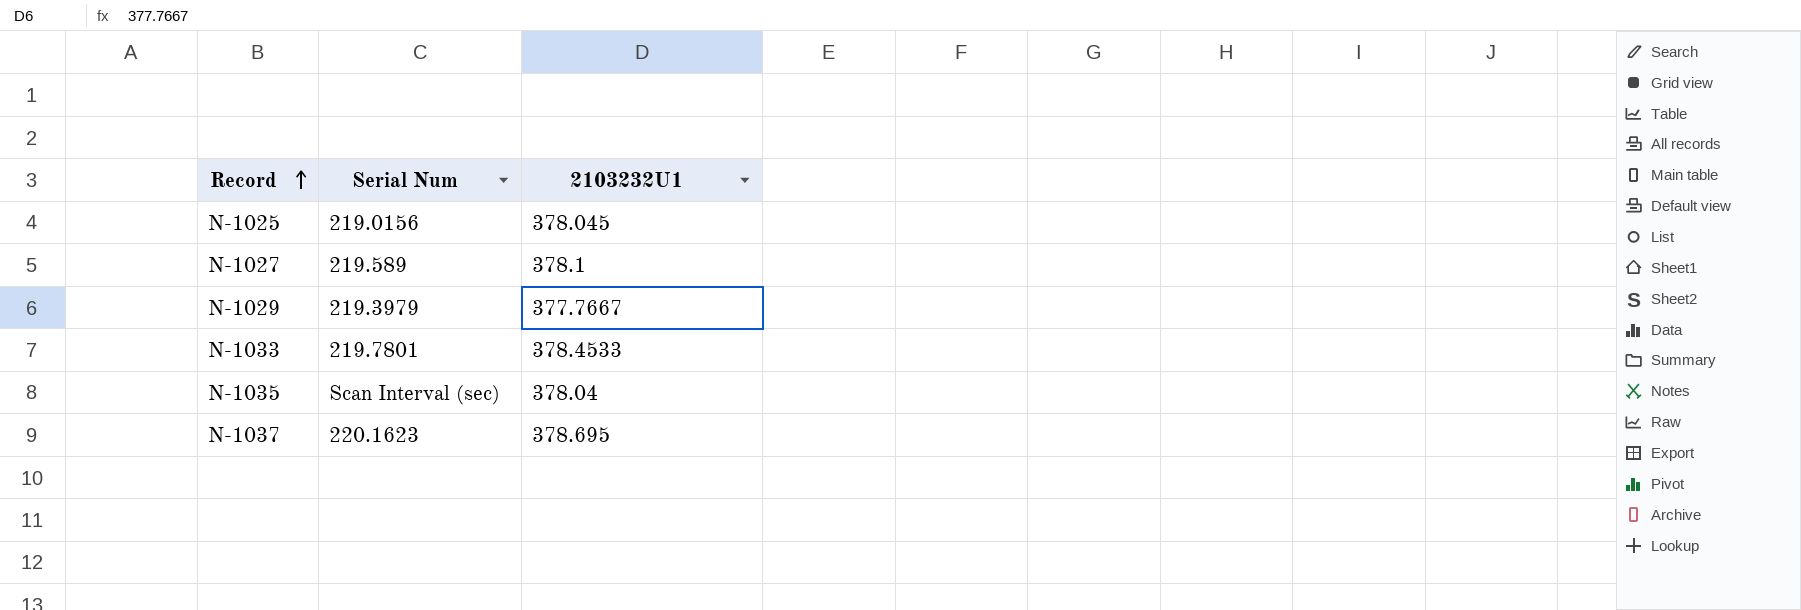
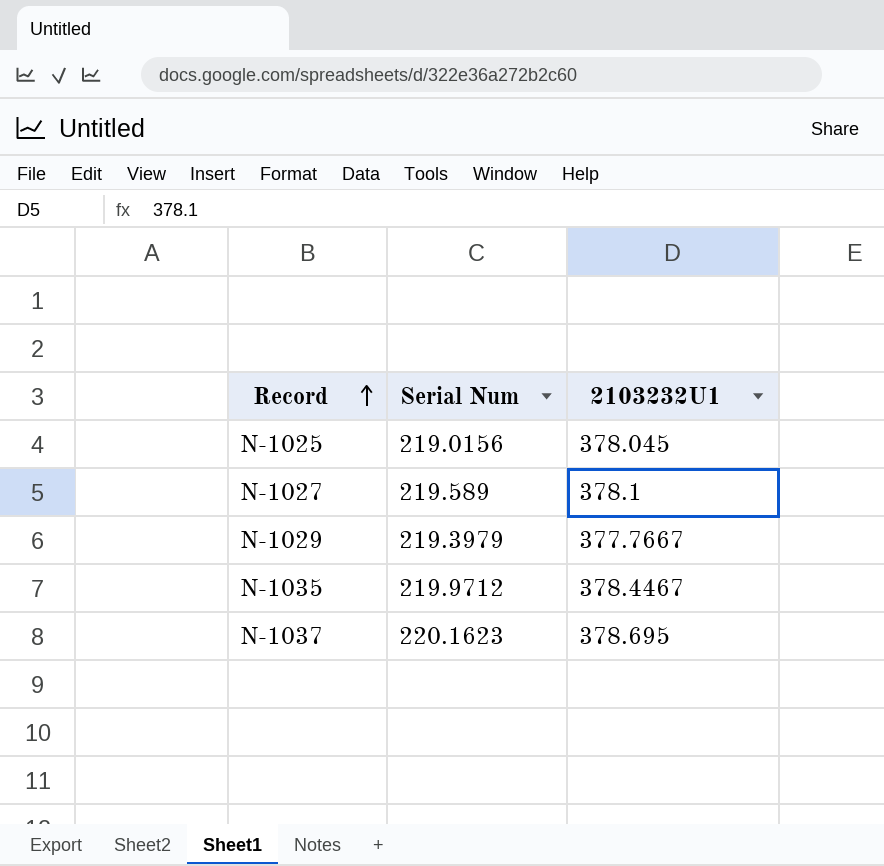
row N-1033: 219.7801 | 378.4533 -> none
N-1035 | Serial Num: Scan Interval (sec) -> 219.9712
N-1035 | 2103232U1: 378.04 -> 378.4467

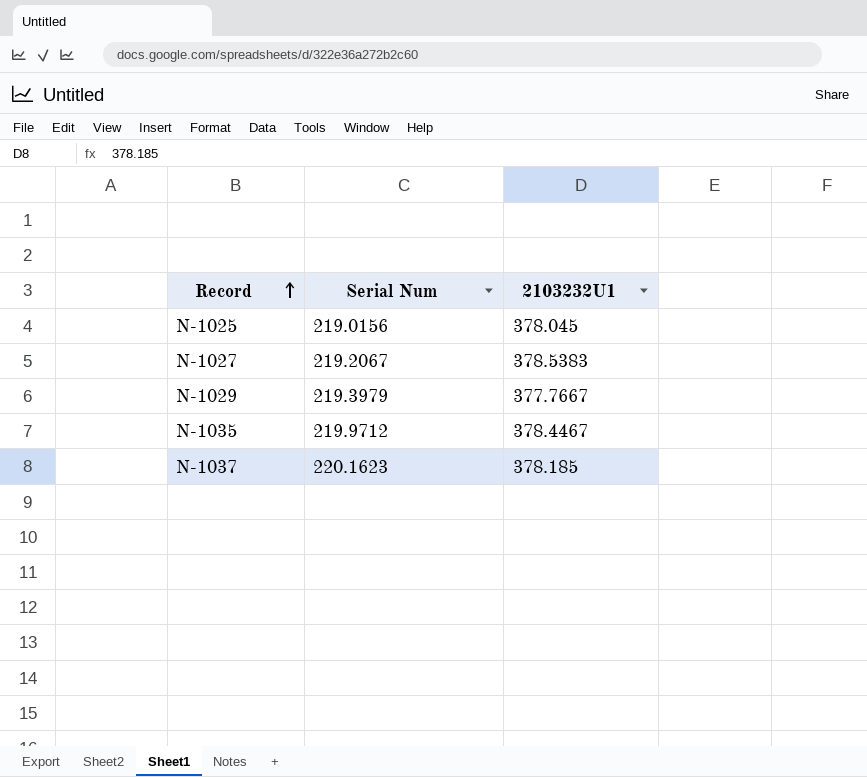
N-1027 | Serial Num: 219.589 -> 219.2067
N-1027 | 2103232U1: 378.1 -> 378.5383
N-1037 | 2103232U1: 378.695 -> 378.185

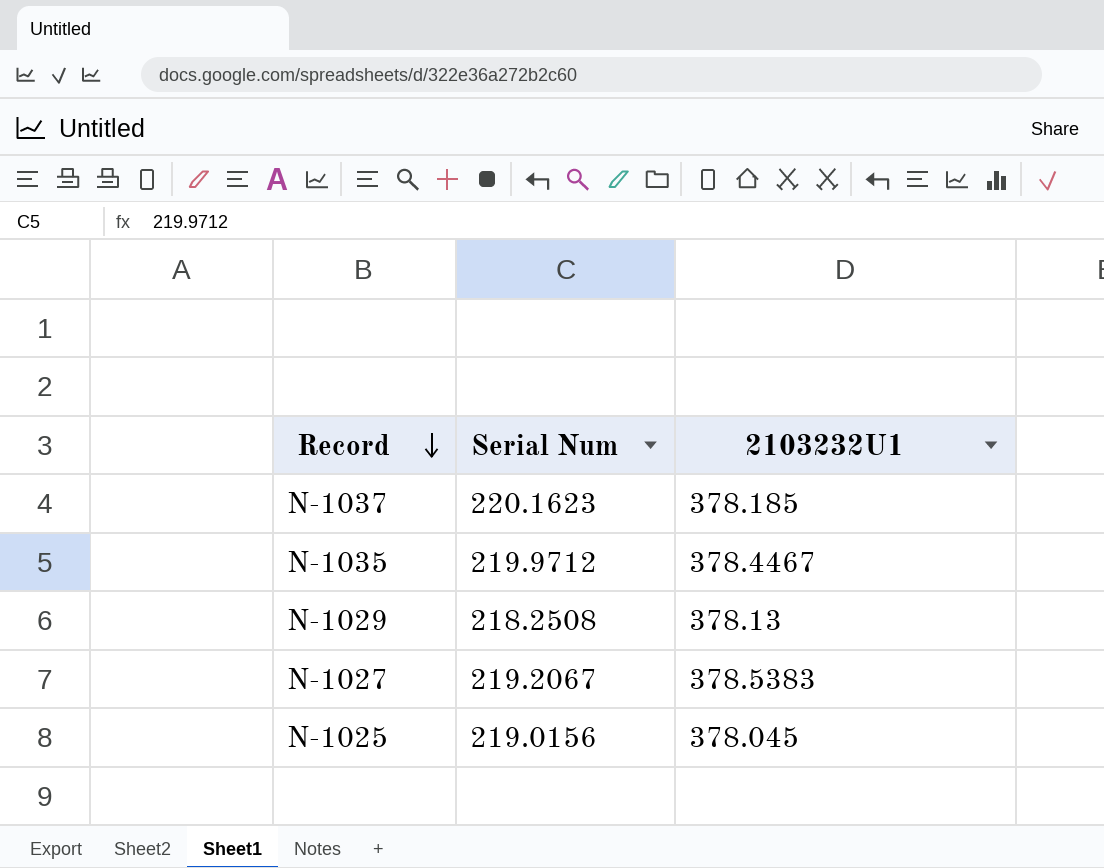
row order: Record ascending -> Record descending
N-1029 | Serial Num: 219.3979 -> 218.2508
N-1029 | 2103232U1: 377.7667 -> 378.13

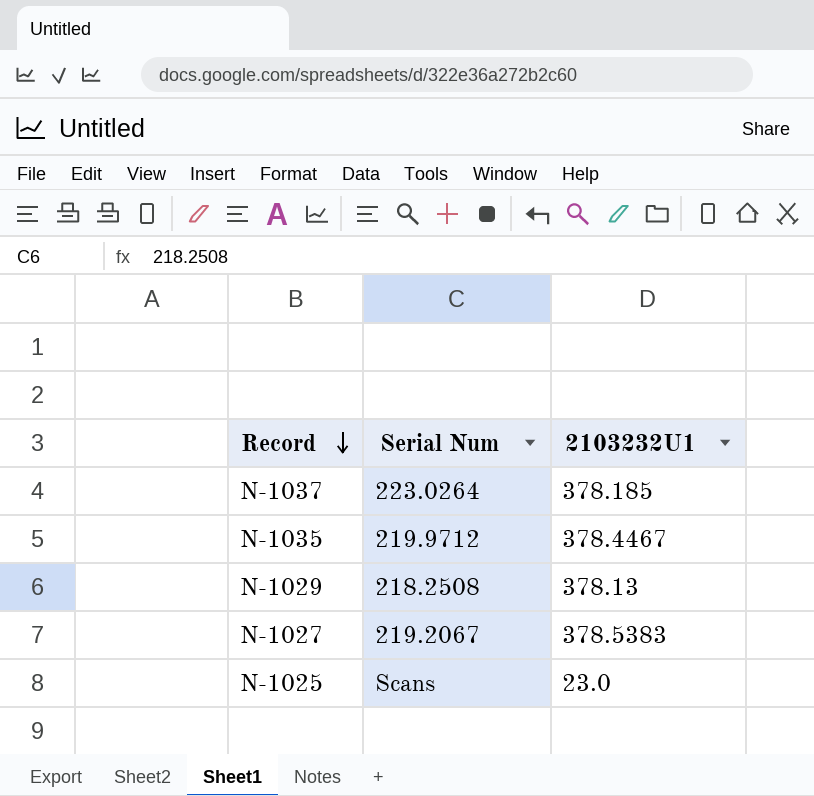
N-1037 | Serial Num: 220.1623 -> 223.0264
N-1025 | Serial Num: 219.0156 -> Scans
N-1025 | 2103232U1: 378.045 -> 23.0

